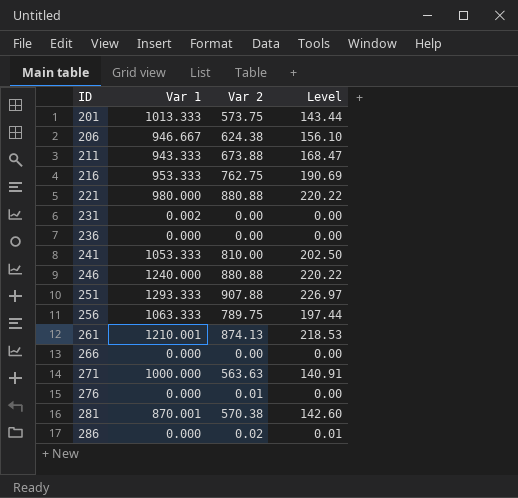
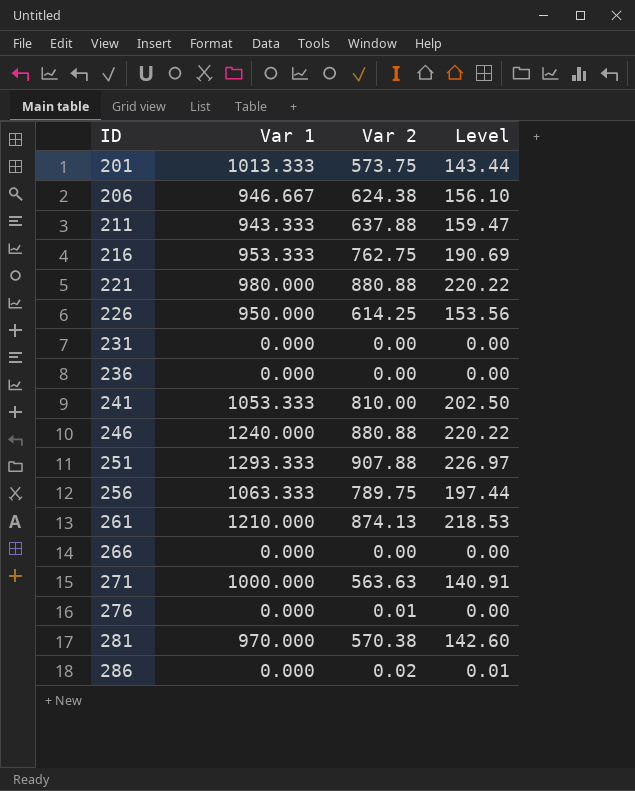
211 | Var 2: 673.88 -> 637.88
211 | Level: 168.47 -> 159.47
row 226: none -> 950.000 | 614.25 | 153.56
231 | Var 1: 0.002 -> 0.000
261 | Var 1: 1210.001 -> 1210.000
281 | Var 1: 870.001 -> 970.000

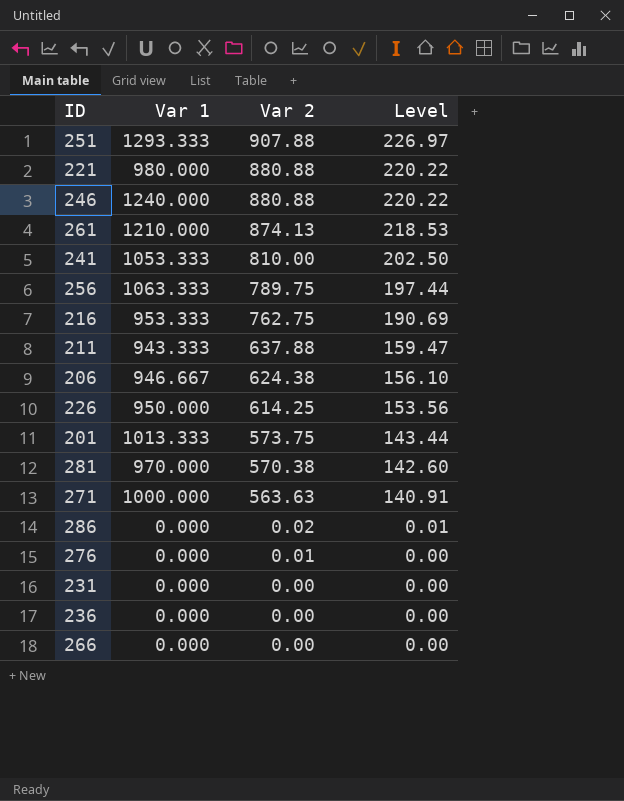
row order: ID ascending -> Var 2 descending

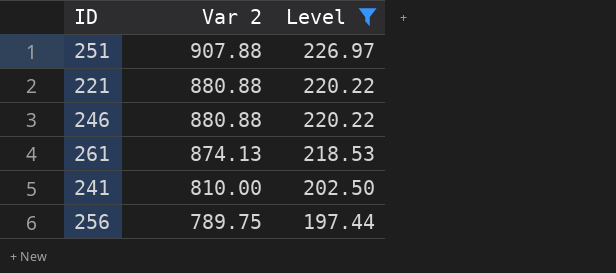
filter: none -> Level >= 197.44
column Var 1 | position: 2 -> none

